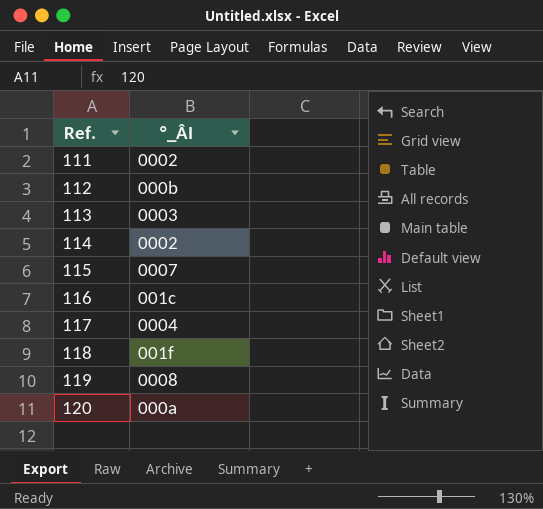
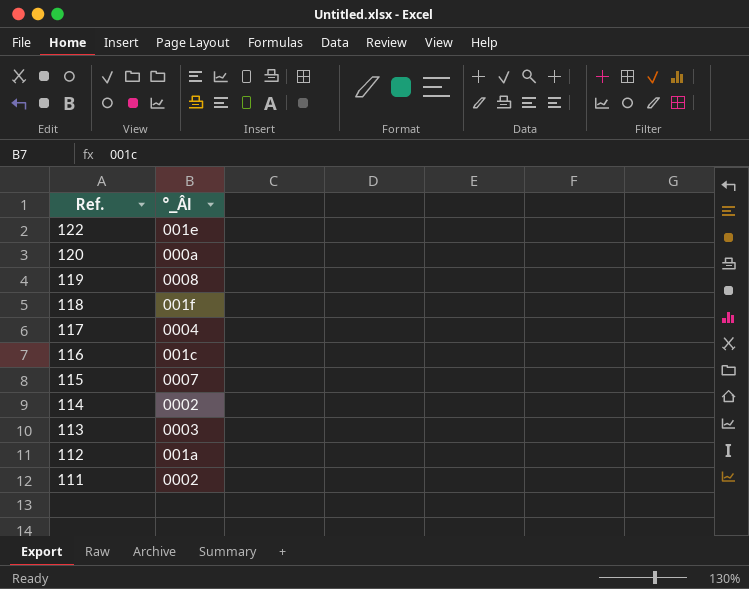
row order: Ref. ascending -> Ref. descending
row 122: none -> 001e
112 | °_ÂI: 000b -> 001a

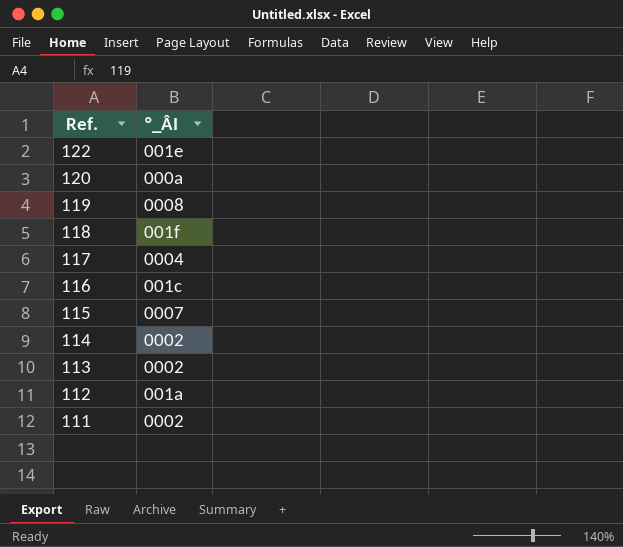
113 | °_ÂI: 0003 -> 0002

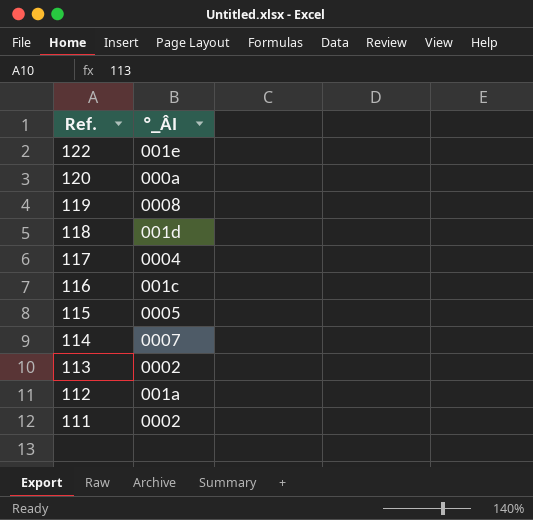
118 | °_ÂI: 001f -> 001d
115 | °_ÂI: 0007 -> 0005
114 | °_ÂI: 0002 -> 0007

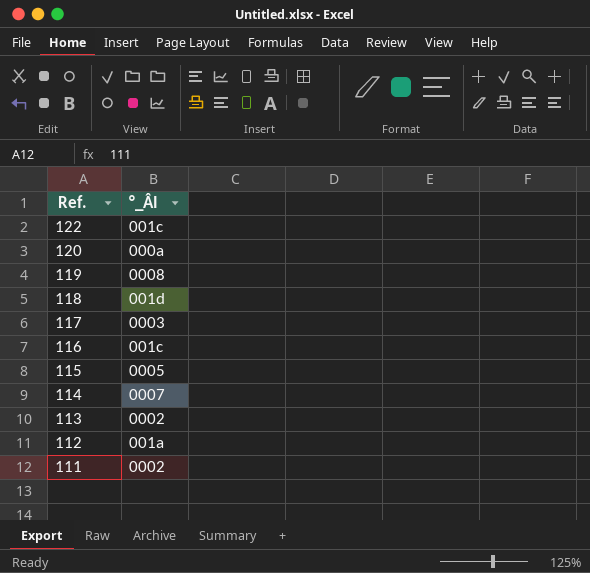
122 | °_ÂI: 001e -> 001c
117 | °_ÂI: 0004 -> 0003

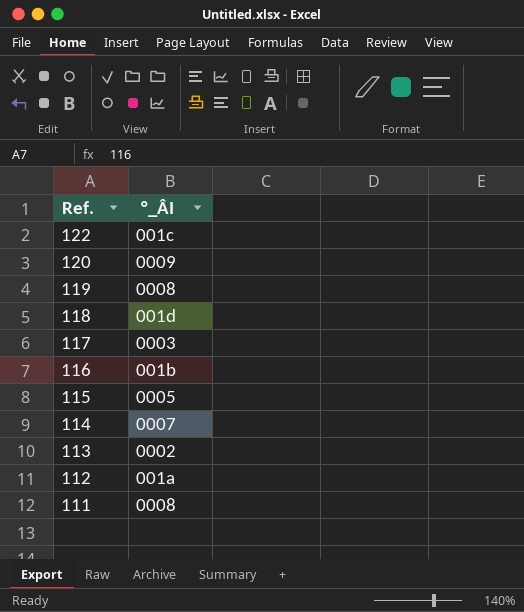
120 | °_ÂI: 000a -> 0009
116 | °_ÂI: 001c -> 001b
111 | °_ÂI: 0002 -> 0008

